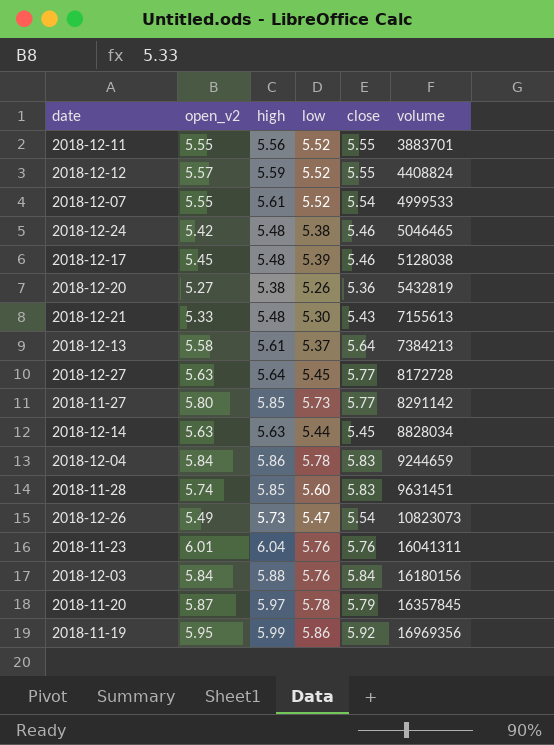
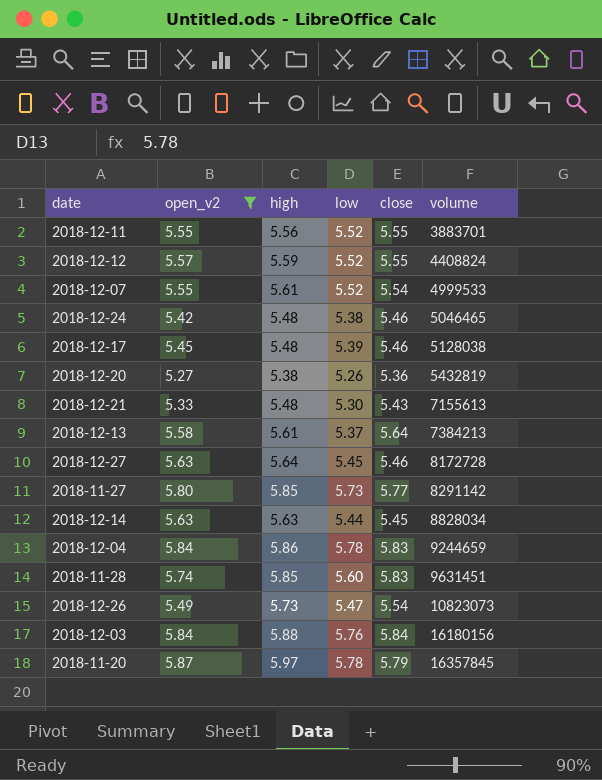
filter: none -> open_v2 <= 5.87
2018-12-27 | close: 5.77 -> 5.46

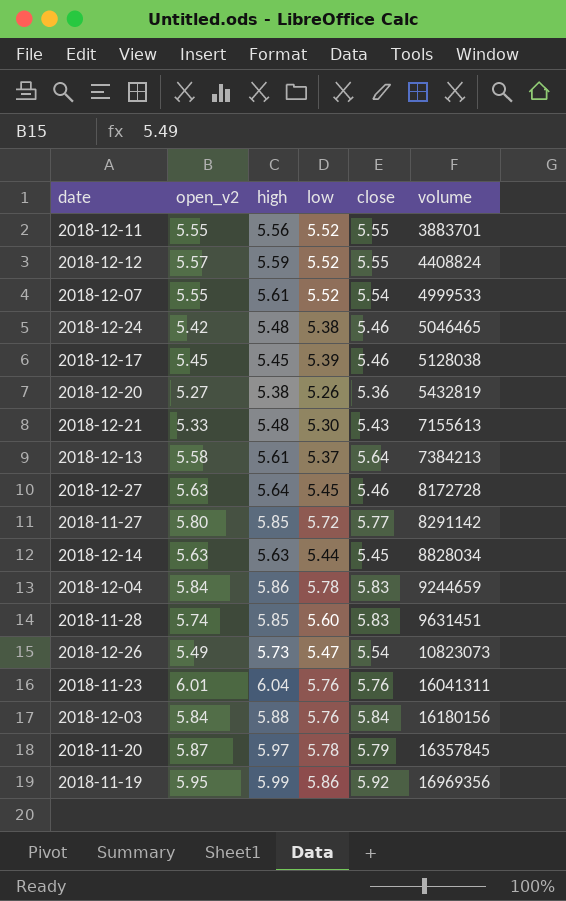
filter: open_v2 <= 5.87 -> none
2018-12-17 | high: 5.48 -> 5.45
2018-11-27 | low: 5.73 -> 5.72

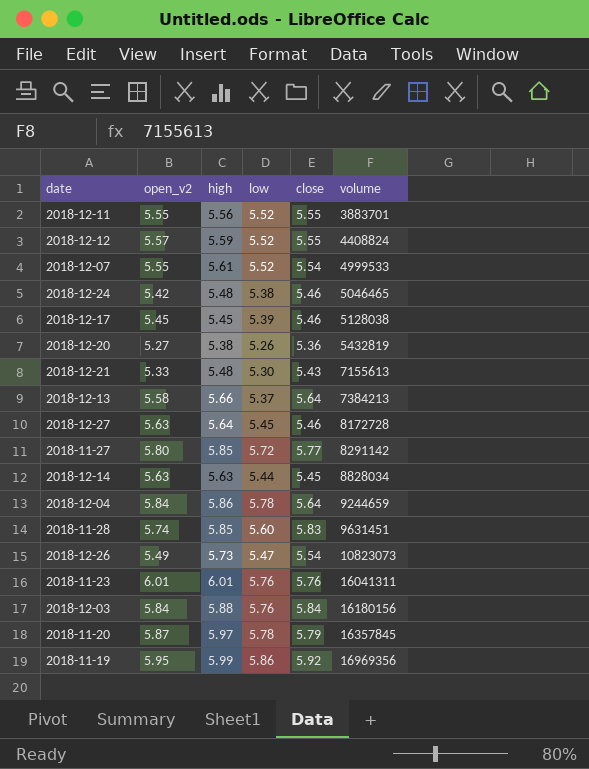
2018-12-13 | high: 5.61 -> 5.66
2018-12-04 | close: 5.83 -> 5.64
2018-11-23 | high: 6.04 -> 6.01

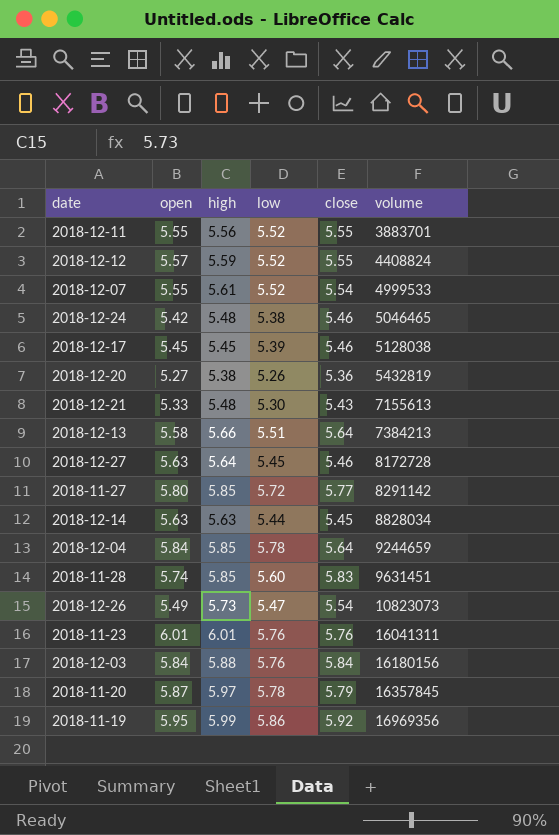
column name: open_v2 -> open
2018-12-13 | low: 5.37 -> 5.51
2018-12-04 | high: 5.86 -> 5.85

